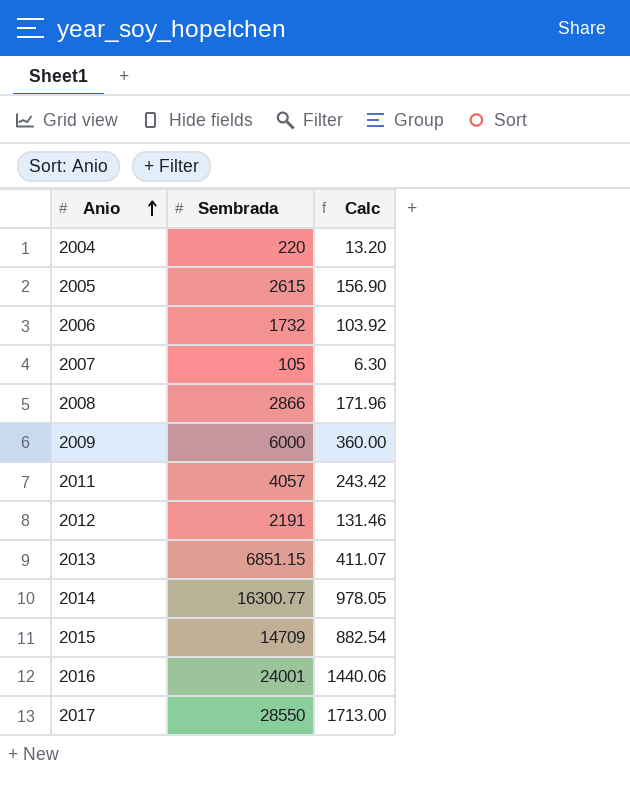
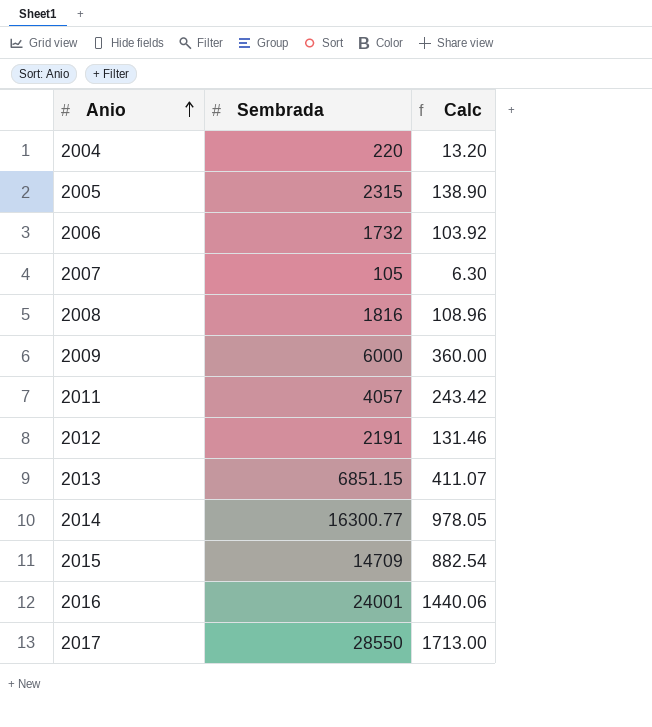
2005 | Sembrada: 2615 -> 2315
2005 | Calc: 156.90 -> 138.90
2008 | Sembrada: 2866 -> 1816
2008 | Calc: 171.96 -> 108.96

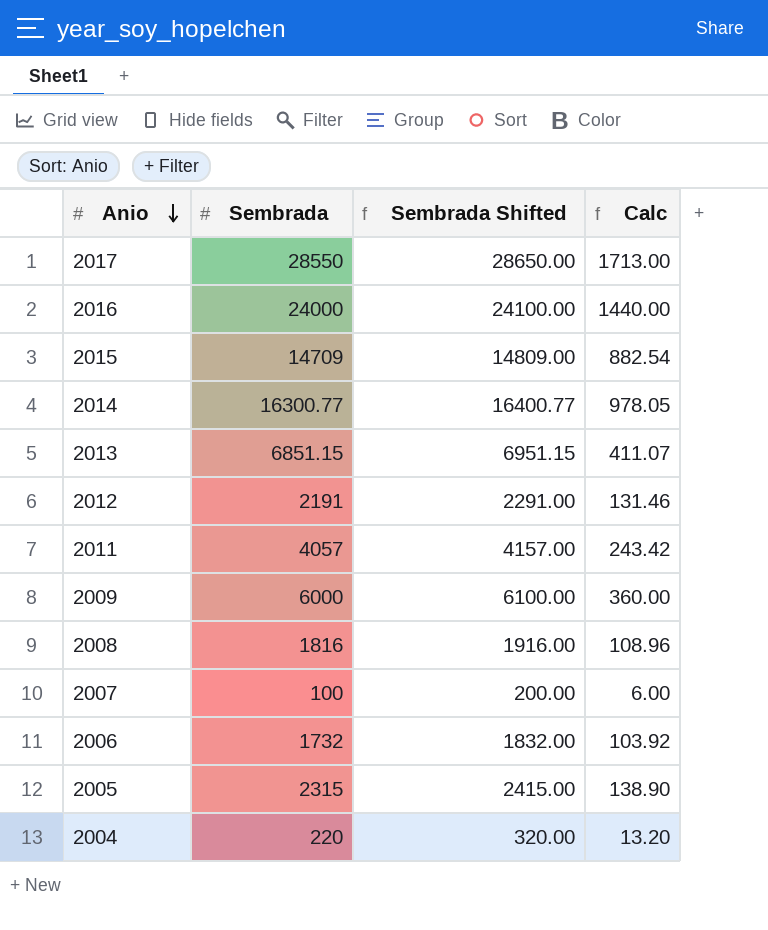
row order: Anio ascending -> Anio descending
column Sembrada Shifted | formula: none -> [Sembrada] + 100
2016 | Sembrada: 24001 -> 24000
2016 | Calc: 1440.06 -> 1440.00
2007 | Sembrada: 105 -> 100
2007 | Calc: 6.30 -> 6.00

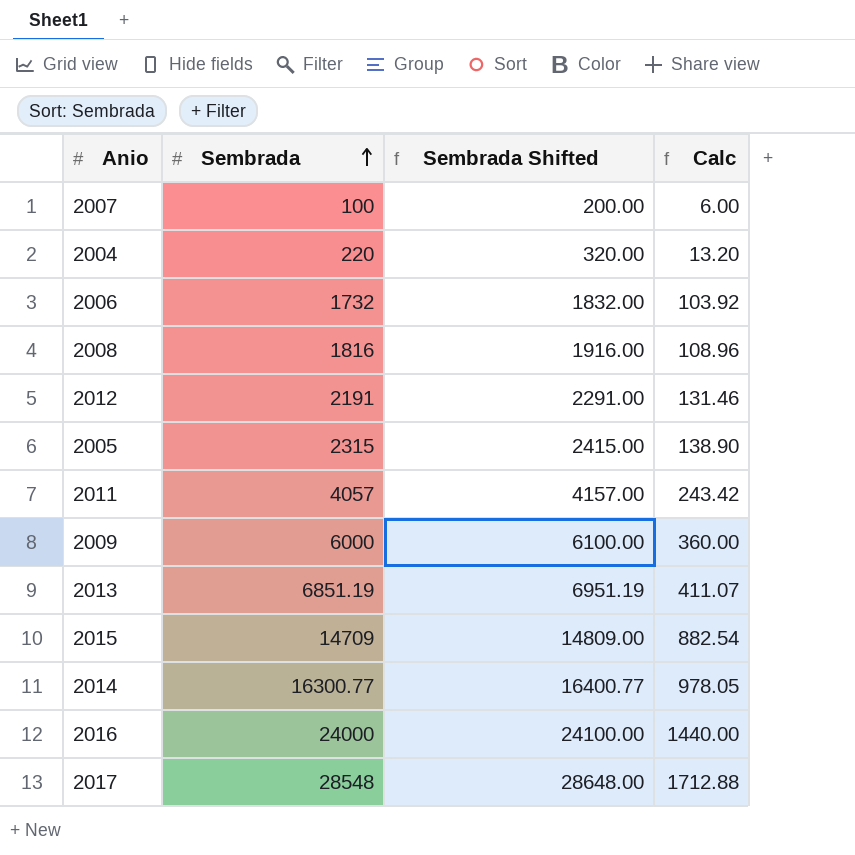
row order: Anio descending -> Sembrada ascending
2013 | Sembrada: 6851.15 -> 6851.19
2013 | Sembrada Shifted: 6951.15 -> 6951.19
2017 | Sembrada: 28550 -> 28548
2017 | Sembrada Shifted: 28650.00 -> 28648.00
2017 | Calc: 1713.00 -> 1712.88

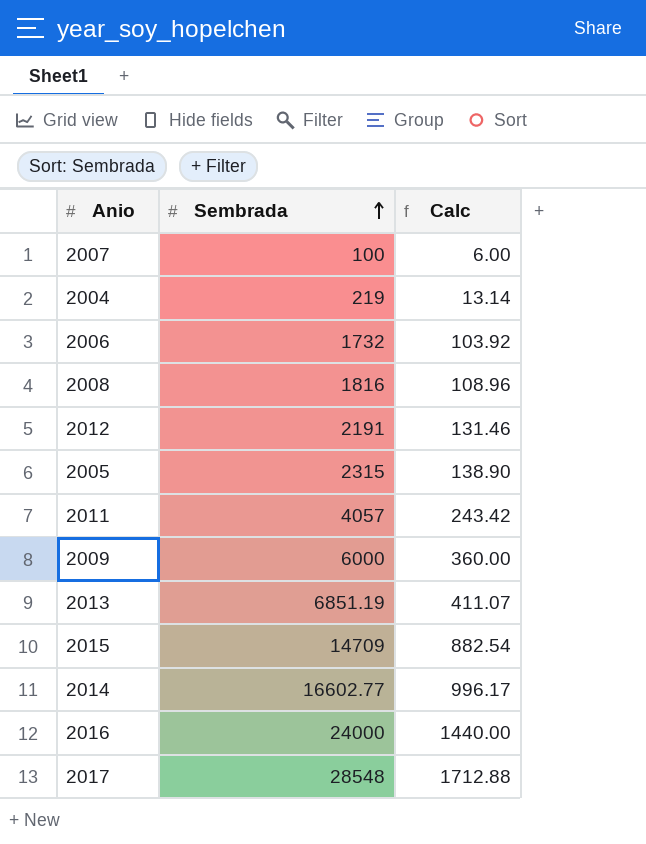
column Sembrada Shifted | formula: [Sembrada] + 100 -> none
2004 | Sembrada: 220 -> 219
2004 | Calc: 13.20 -> 13.14
2014 | Sembrada: 16300.77 -> 16602.77
2014 | Calc: 978.05 -> 996.17

